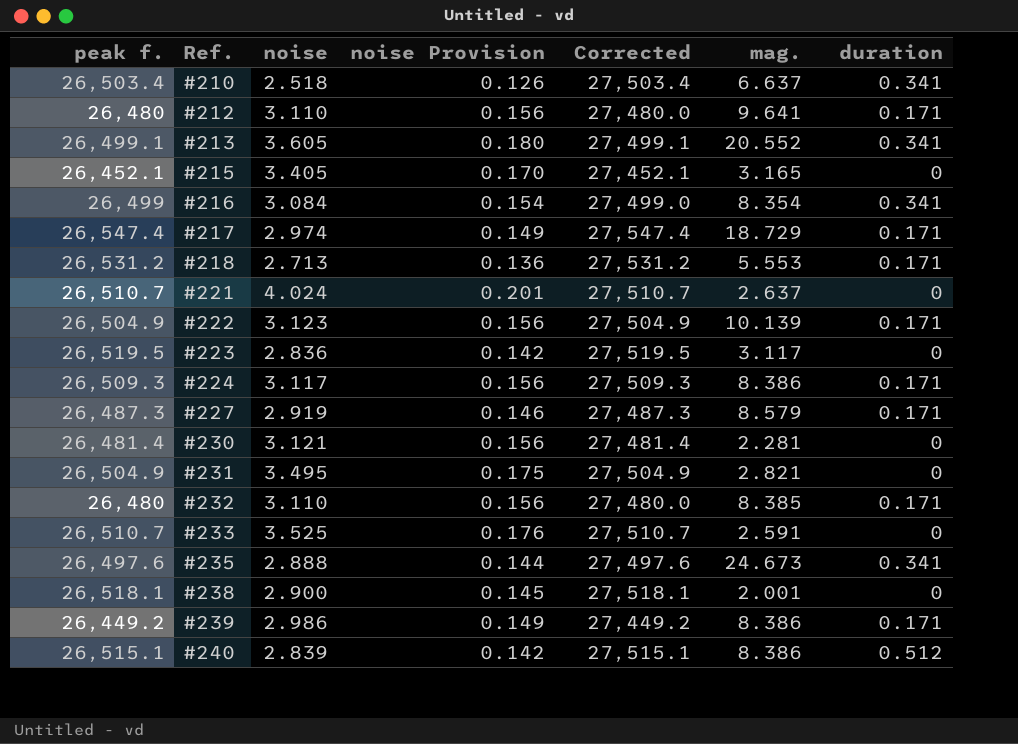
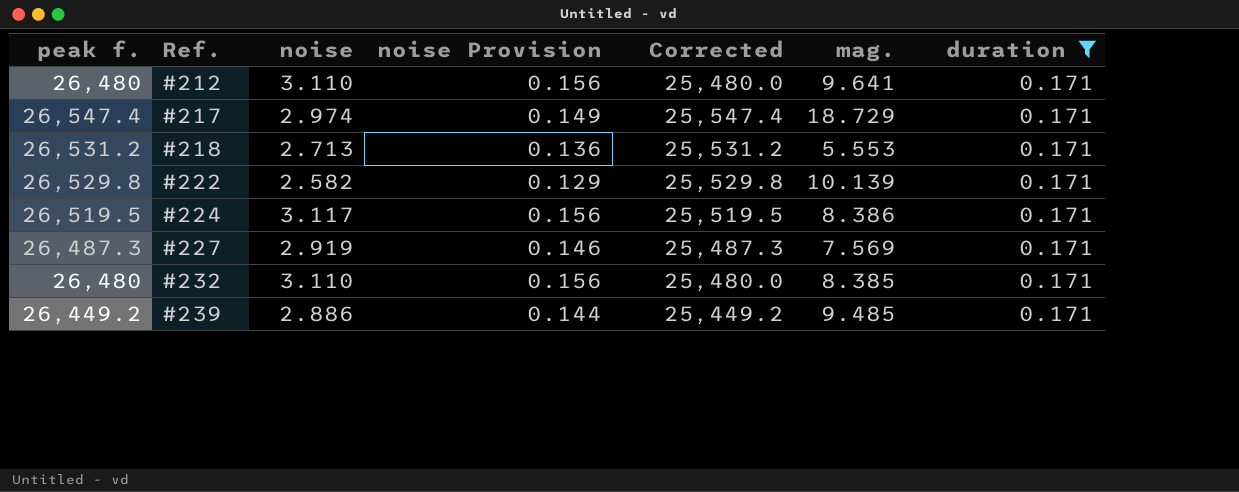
filter: none -> duration = 0.171
column Corrected | formula: [peak f.] + 1000 -> [peak f.] - 1000
#222 | peak f.: 26,504.9 -> 26,529.8
#222 | noise: 3.123 -> 2.582
#222 | noise Provision: 0.156 -> 0.129
#224 | peak f.: 26,509.3 -> 26,519.5
#227 | mag.: 8.579 -> 7.569
#239 | noise: 2.986 -> 2.886
#239 | noise Provision: 0.149 -> 0.144
#239 | mag.: 8.386 -> 9.485

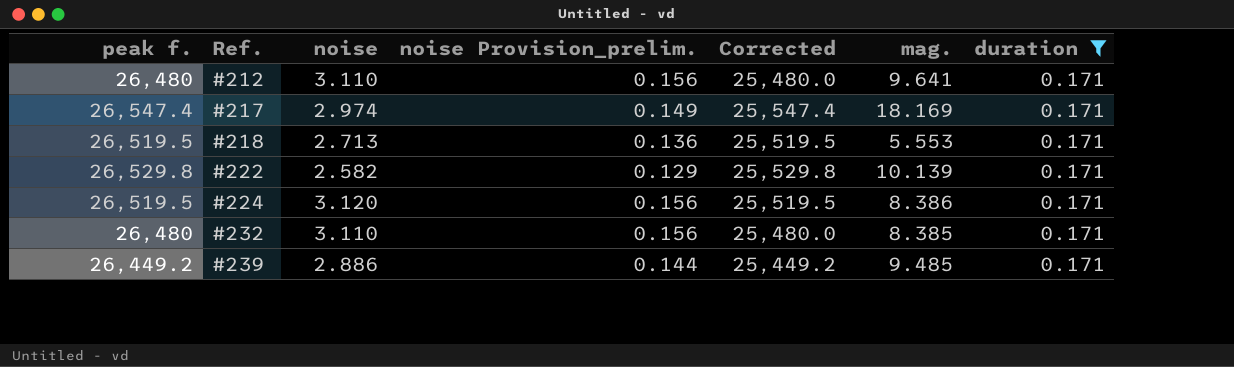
column name: noise Provision -> noise Provision_prelim.
row #227: 26,487.3 | 2.919 | 0.146 | 25,487.3 | 7.569 | 0.171 -> none
#217 | mag.: 18.729 -> 18.169
#218 | peak f.: 26,531.2 -> 26,519.5
#218 | Corrected: 25,531.2 -> 25,519.5
#224 | noise: 3.117 -> 3.120

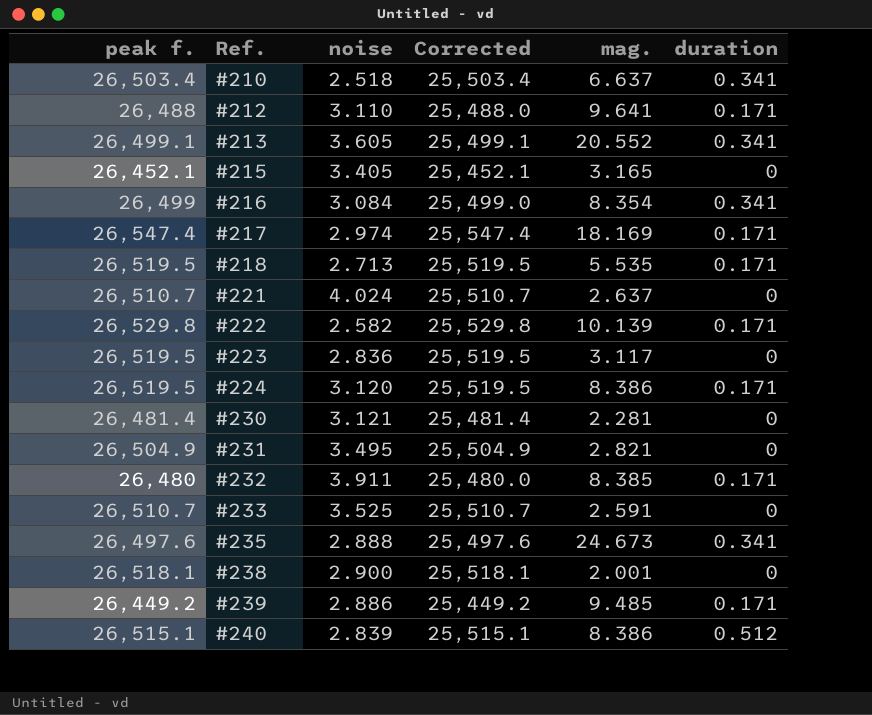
filter: duration = 0.171 -> none
column noise Provision_prelim. | formula: [noise] * 0.05 -> none
#212 | peak f.: 26,480 -> 26,488
#212 | Corrected: 25,480.0 -> 25,488.0
#218 | mag.: 5.553 -> 5.535
#232 | noise: 3.110 -> 3.911

